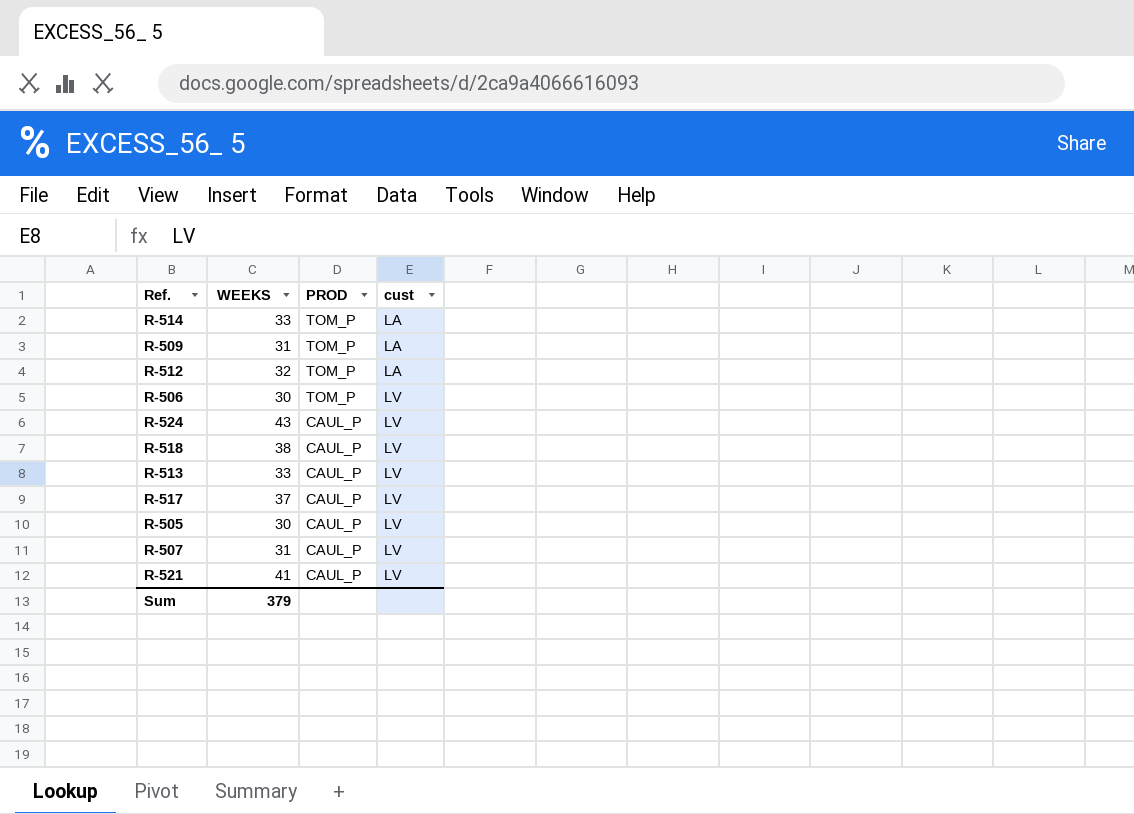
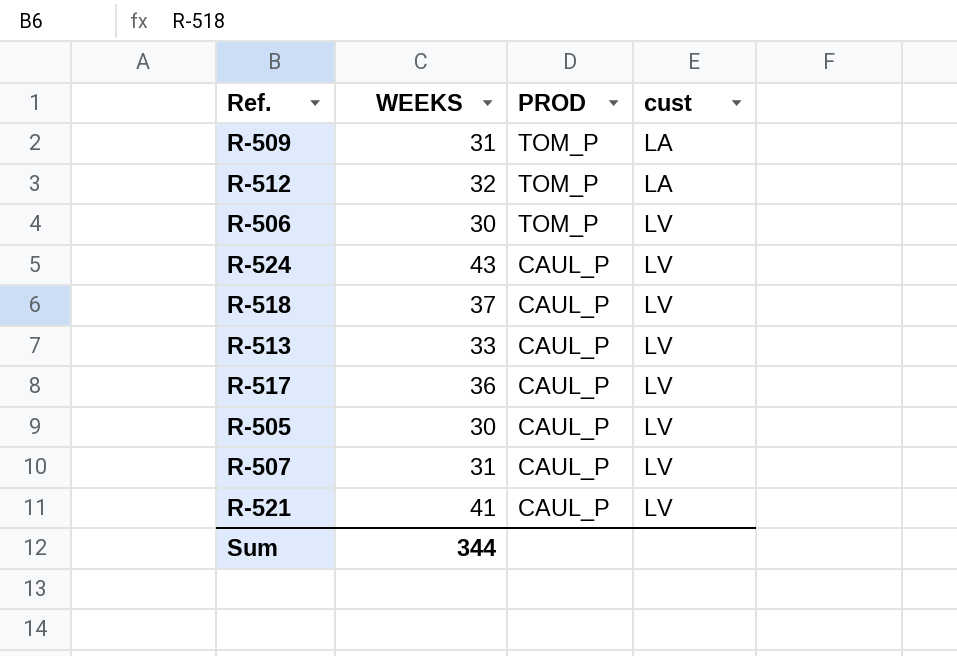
row R-514: 33 | TOM_P | LA -> none
R-518 | WEEKS: 38 -> 37
R-517 | WEEKS: 37 -> 36
Sum | WEEKS: 379 -> 344

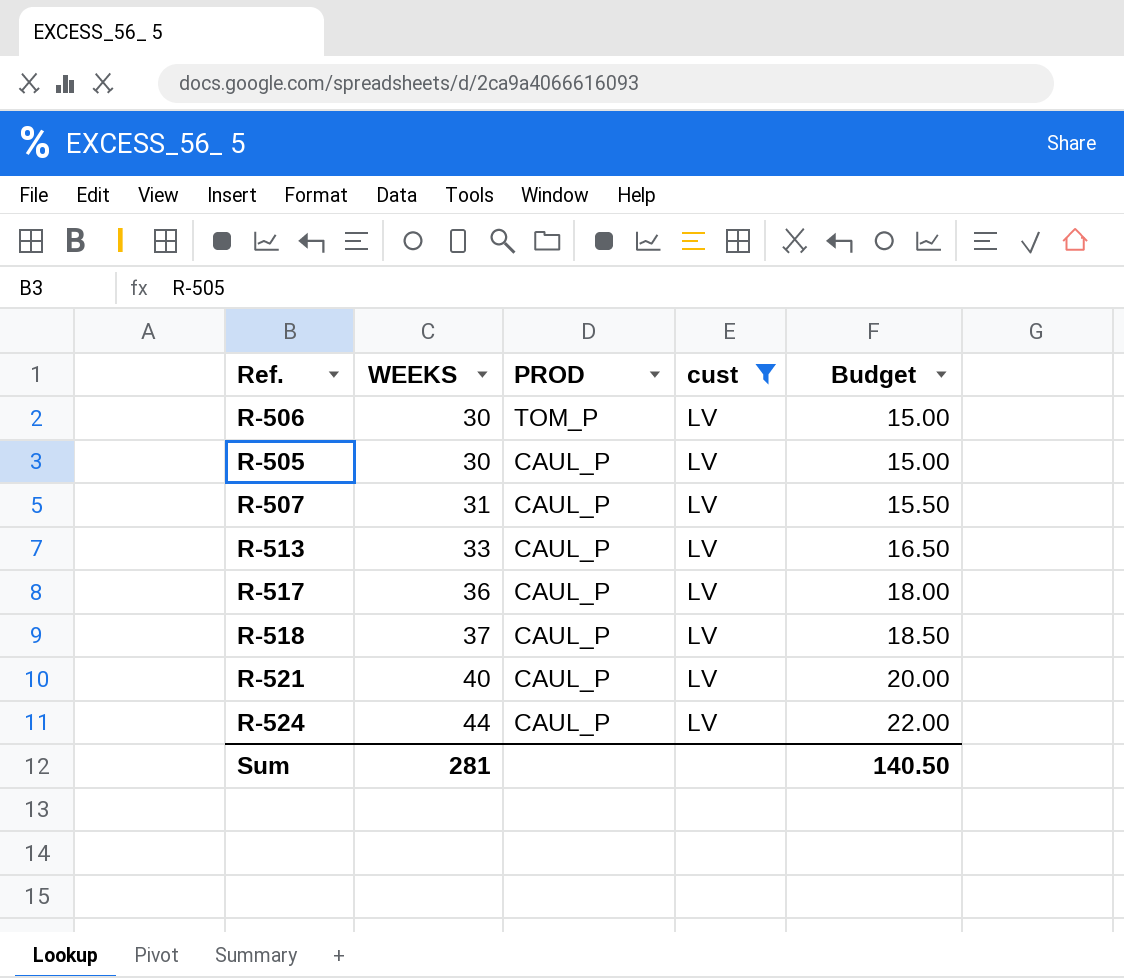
filter: none -> cust = LV
row order: PROD descending -> WEEKS ascending
column Budget | formula: none -> [WEEKS] * 0.5
R-521 | WEEKS: 41 -> 40
R-524 | WEEKS: 43 -> 44
Sum | WEEKS: 344 -> 281

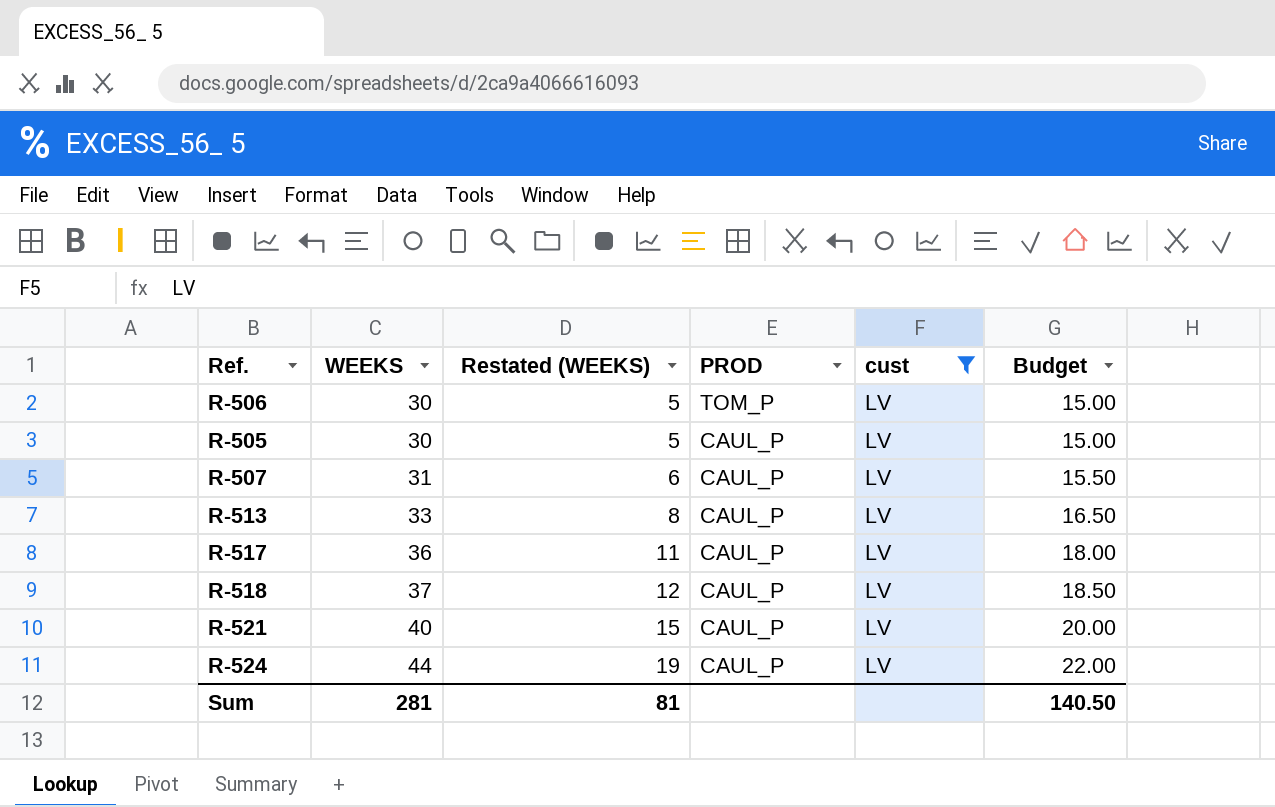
column Restated (WEEKS) | formula: none -> [WEEKS] - 25

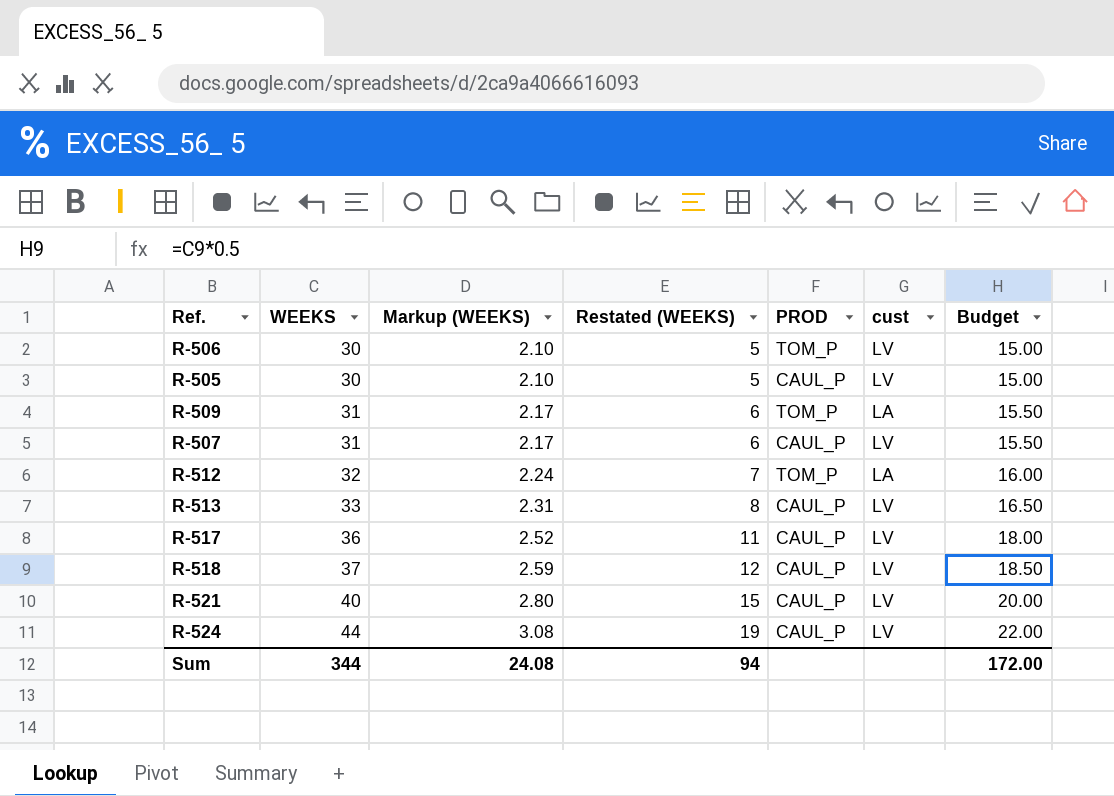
filter: cust = LV -> none
column Markup (WEEKS) | formula: none -> [WEEKS] * 0.07
Sum | WEEKS: 281 -> 344
Sum | Restated (WEEKS): 81 -> 94
Sum | Budget: 140.50 -> 172.00

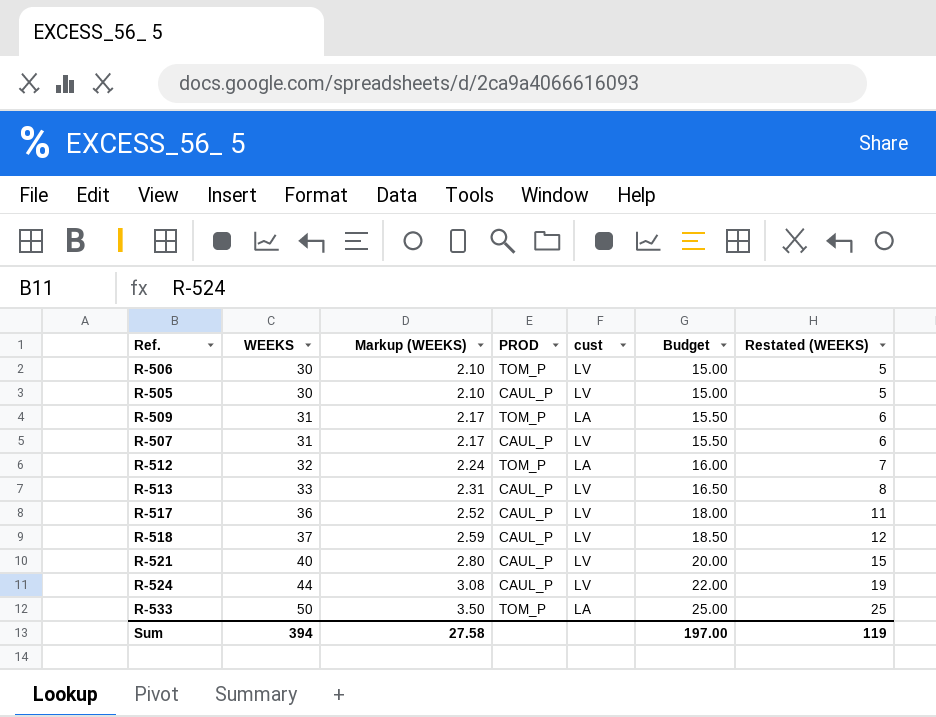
column Restated (WEEKS) | position: 4 -> 7
row R-533: none -> 50 | 3.50 | TOM_P | LA | 25.00 | 25
Sum | WEEKS: 344 -> 394
Sum | Markup (WEEKS): 24.08 -> 27.58
Sum | Budget: 172.00 -> 197.00
Sum | Restated (WEEKS): 94 -> 119

